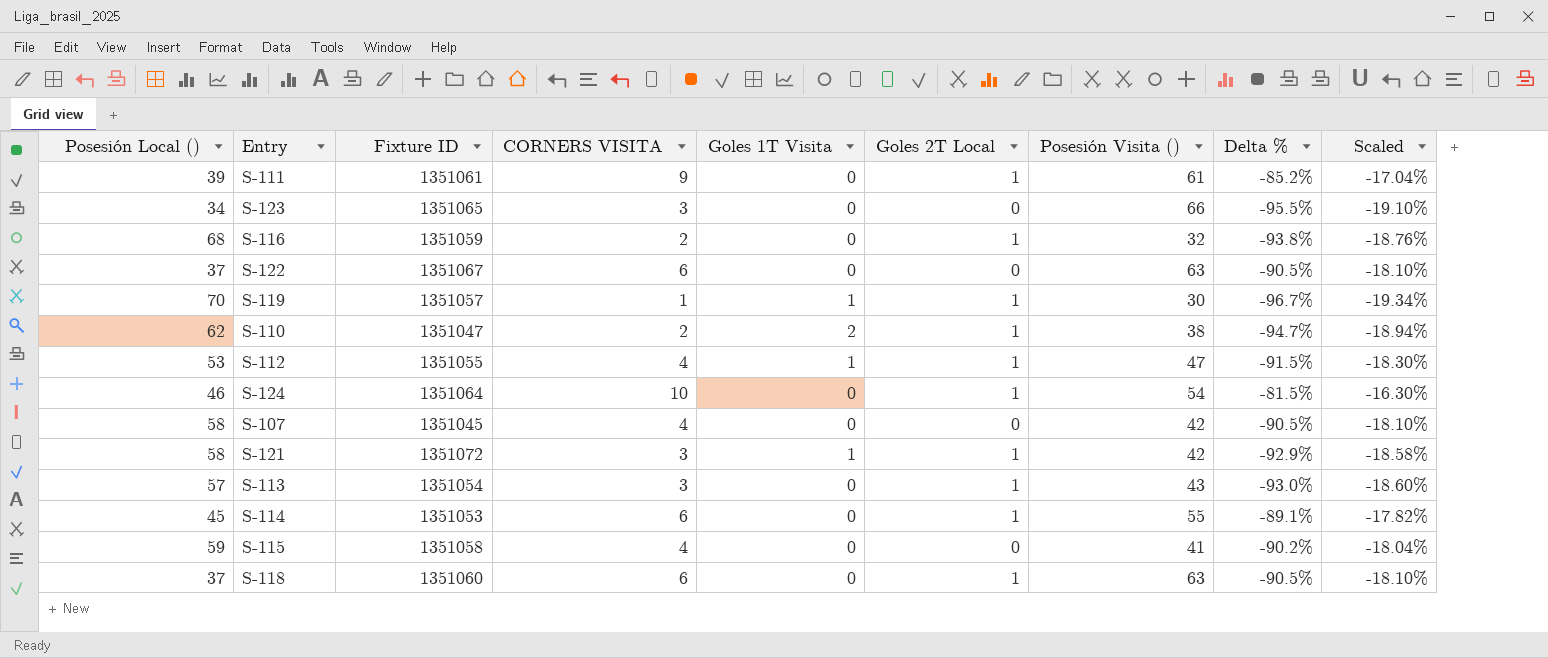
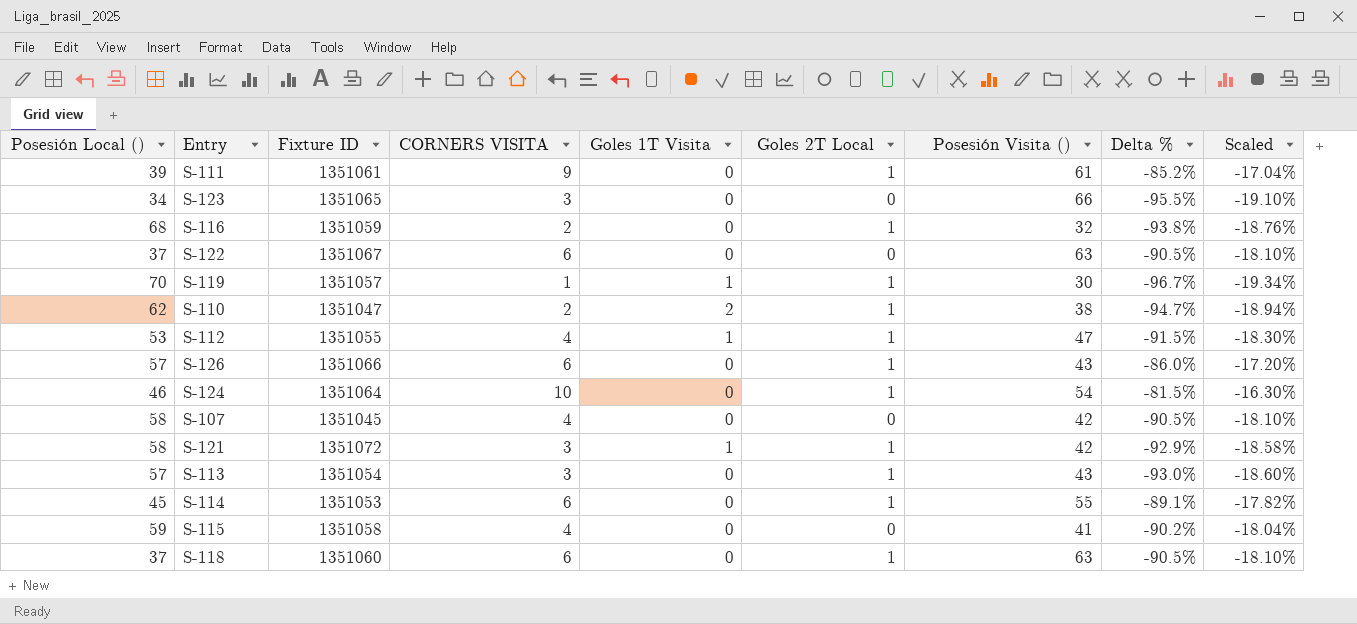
row S-126: none -> 57 | 1351066 | 6 | 0 | 1 | 43 | -86.0% | -17.20%

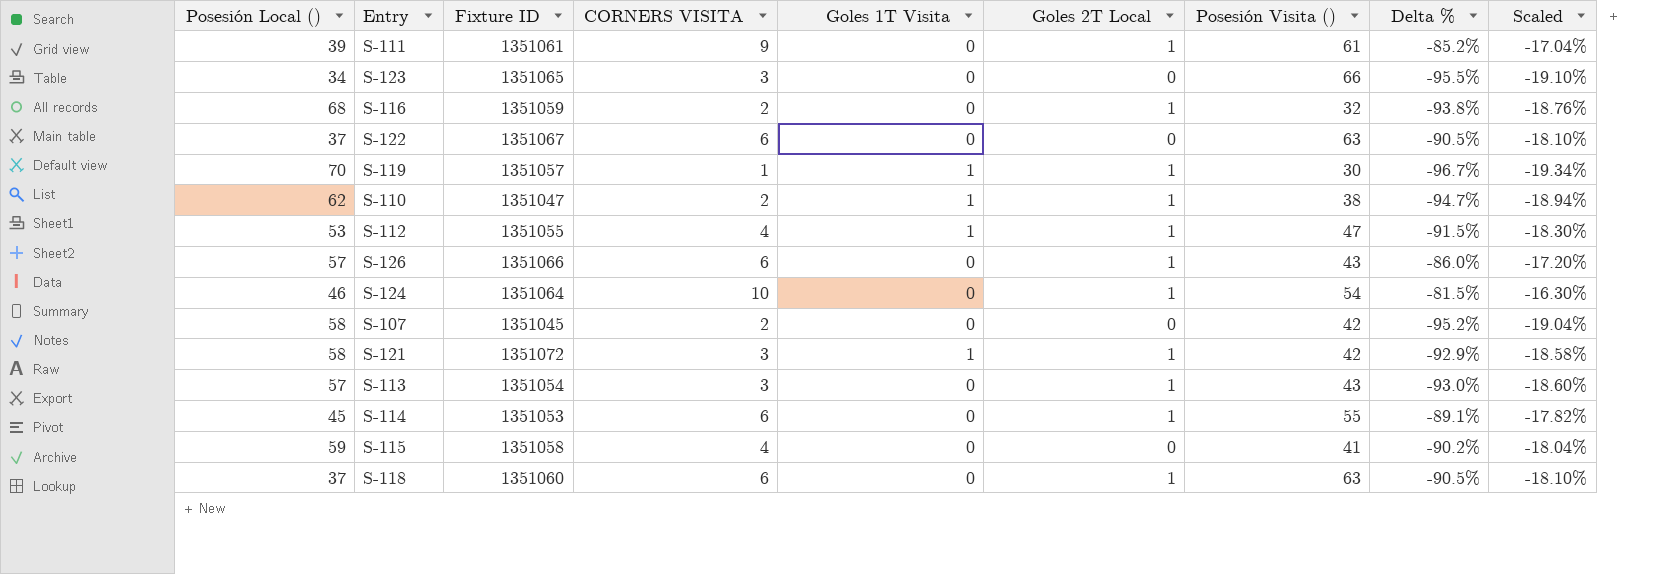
S-110 | Goles 1T Visita: 2 -> 1
S-107 | CORNERS VISITA: 4 -> 2
S-107 | Delta %: -90.5% -> -95.2%
S-107 | Scaled: -18.10% -> -19.04%

